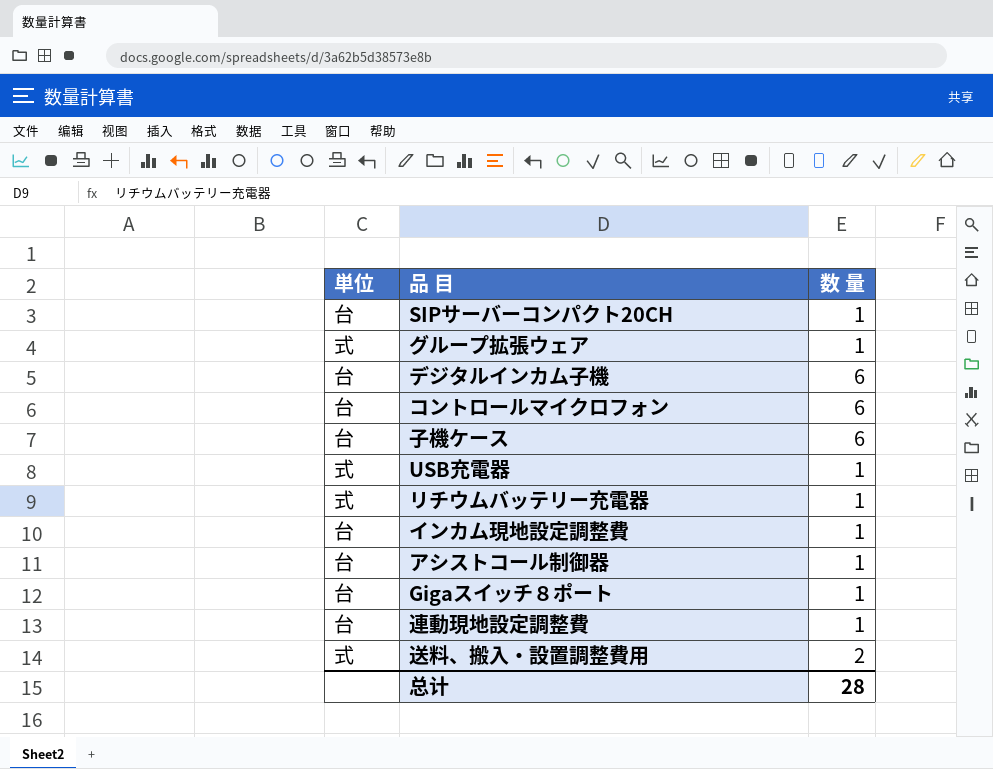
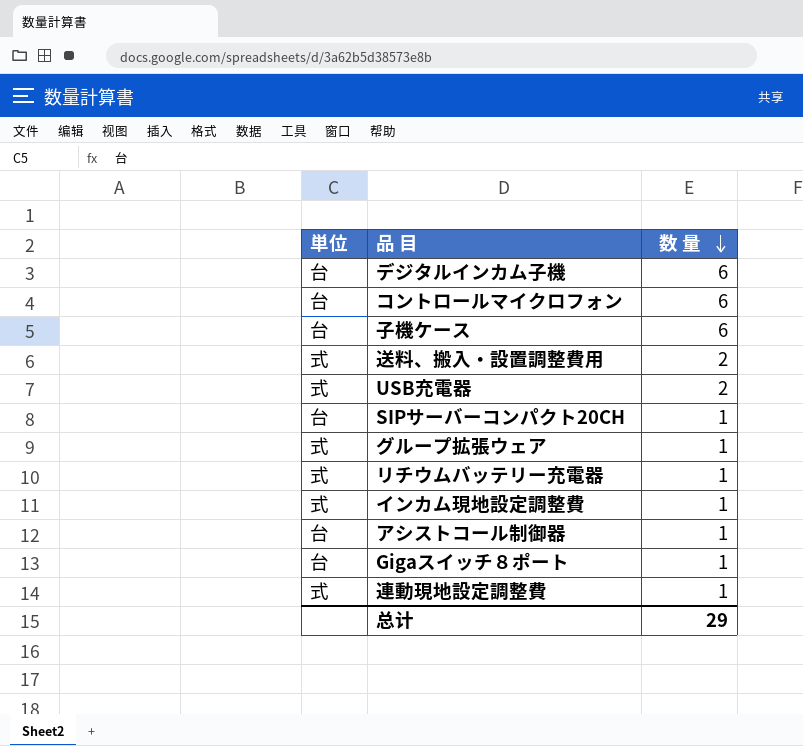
row order: none -> 数 量 descending
USB充電器 | 数 量: 1 -> 2
インカム現地設定調整費 | 単位: 台 -> 式
連動現地設定調整費 | 単位: 台 -> 式
总计 | 数 量: 28 -> 29

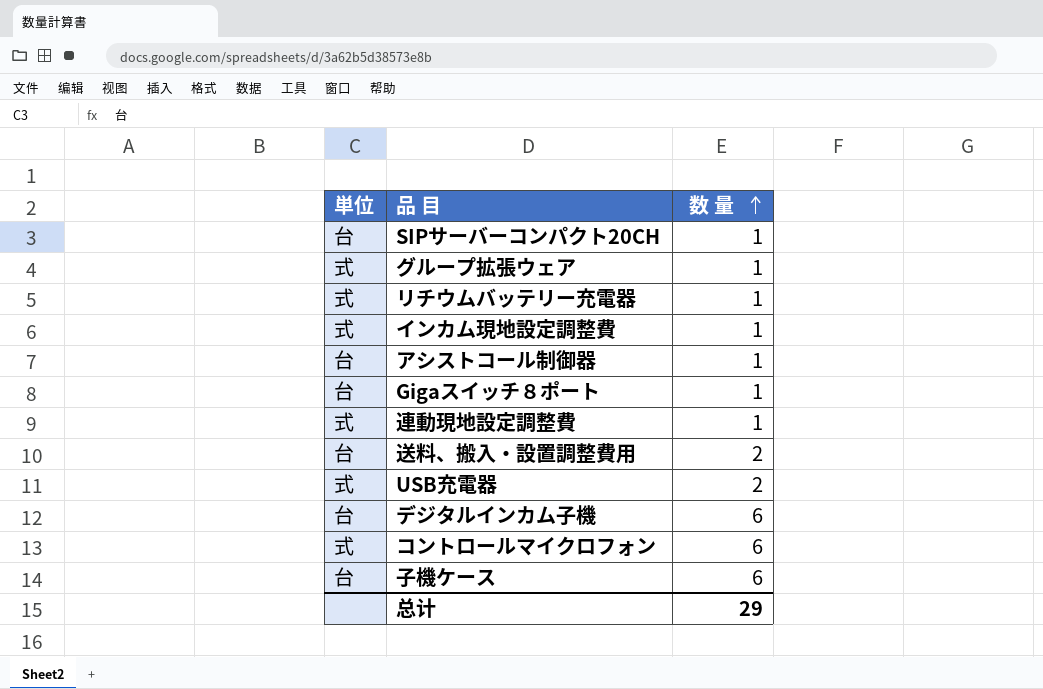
row order: 数 量 descending -> 数 量 ascending
送料、搬入・設置調整費用 | 単位: 式 -> 台
コントロールマイクロフォン | 単位: 台 -> 式

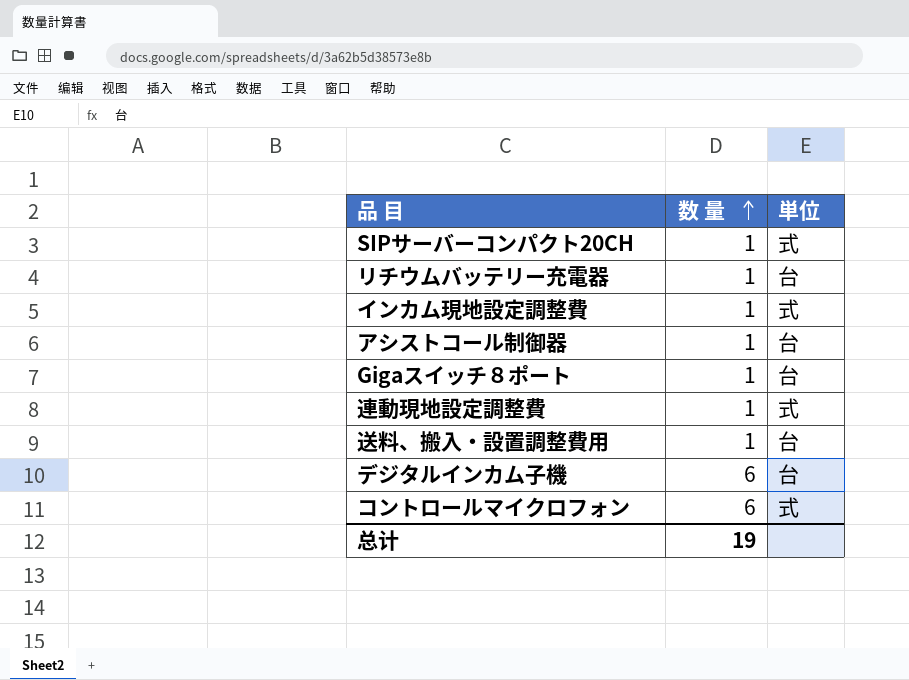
column 単位 | position: 1 -> 3
row グループ拡張ウェア: 式 | 1 -> none
row USB充電器: 式 | 2 -> none
row 子機ケース: 台 | 6 -> none
SIPサーバーコンパクト20CH | 単位: 台 -> 式
リチウムバッテリー充電器 | 単位: 式 -> 台
送料、搬入・設置調整費用 | 数 量: 2 -> 1
总计 | 数 量: 29 -> 19

